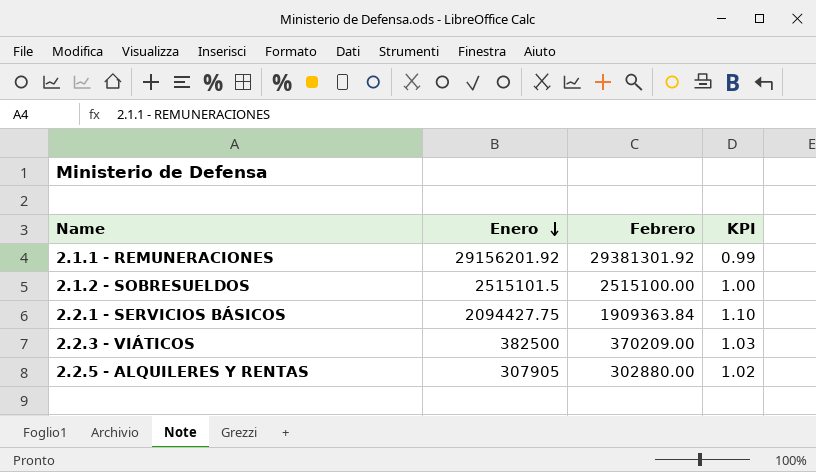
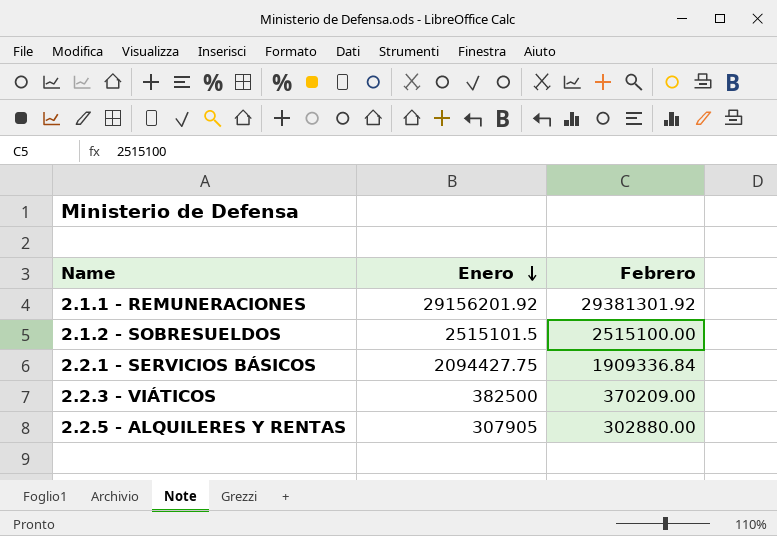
column KPI | formula: [Enero] / [Febrero] -> none
2.2.1 - SERVICIOS BÁSICOS | Febrero: 1909363.84 -> 1909336.84

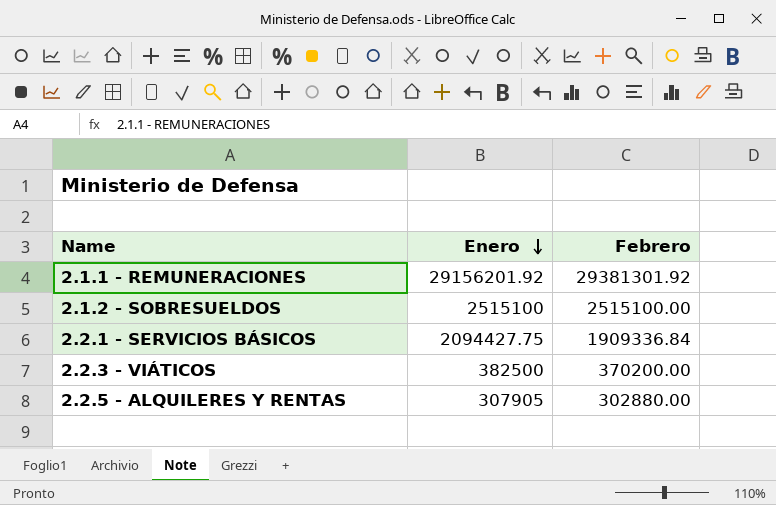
2.1.2 - SOBRESUELDOS | Enero: 2515101.5 -> 2515100
2.2.3 - VIÁTICOS | Febrero: 370209.00 -> 370200.00

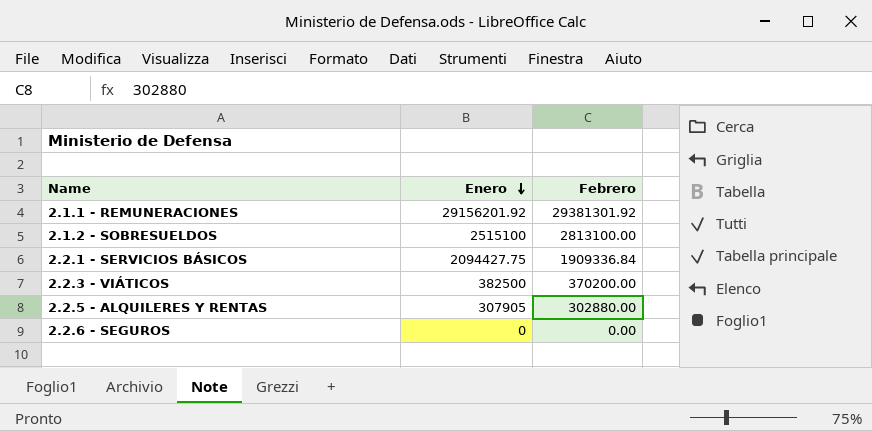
2.1.2 - SOBRESUELDOS | Febrero: 2515100.00 -> 2813100.00
row 2.2.6 - SEGUROS: none -> 0 | 0.00

